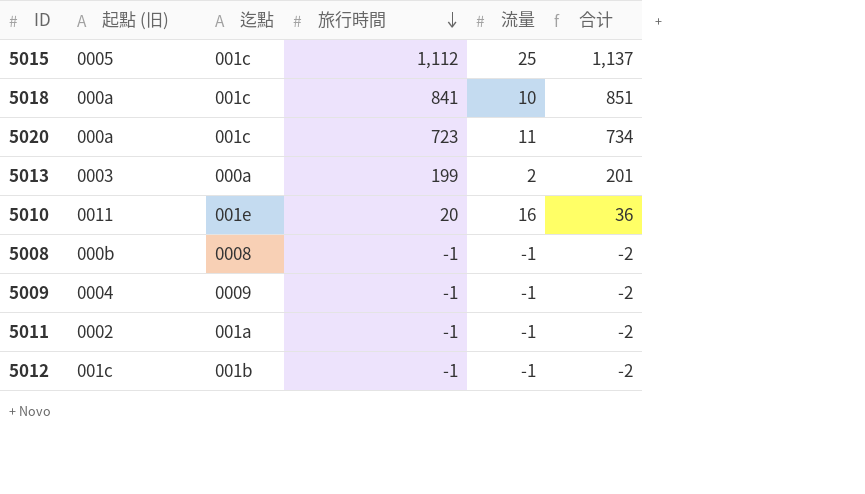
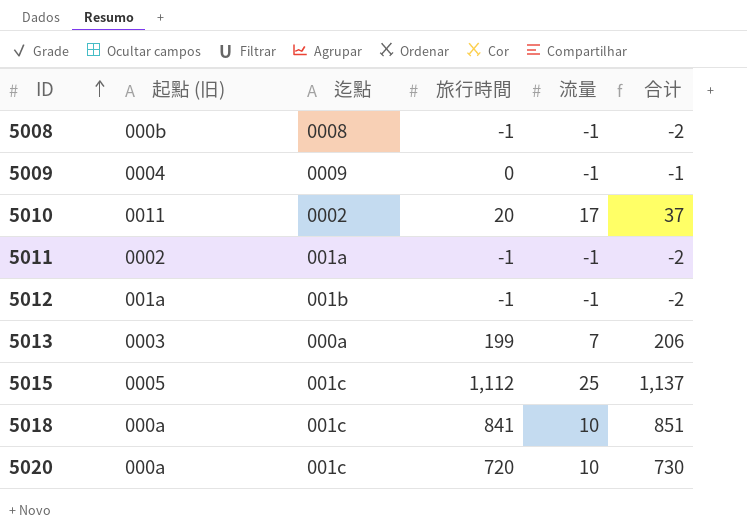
row order: 旅行時間 descending -> ID ascending
5009 | 旅行時間: -1 -> 0
5009 | 合计: -2 -> -1
5010 | 迄點: 001e -> 0002
5010 | 流量: 16 -> 17
5010 | 合计: 36 -> 37
5012 | 起點 (旧): 001c -> 001a
5013 | 流量: 2 -> 7
5013 | 合计: 201 -> 206
5020 | 旅行時間: 723 -> 720
5020 | 流量: 11 -> 10
5020 | 合计: 734 -> 730

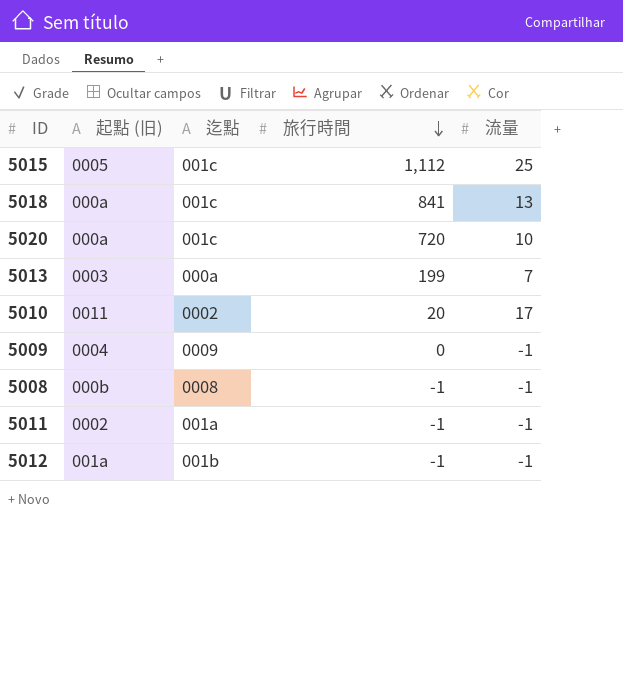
row order: ID ascending -> 旅行時間 descending
column 合计 | formula: [旅行時間] + [流量] -> none
5018 | 流量: 10 -> 13

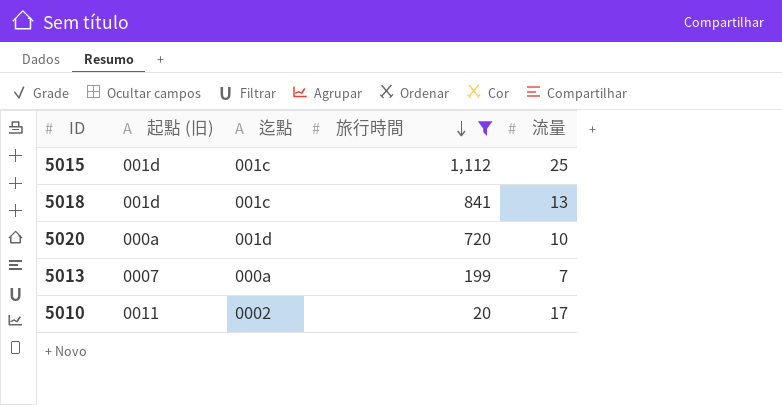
filter: none -> 旅行時間 >= 20
5015 | 起點 (旧): 0005 -> 001d
5018 | 起點 (旧): 000a -> 001d
5020 | 迄點: 001c -> 001d
5013 | 起點 (旧): 0003 -> 0007

